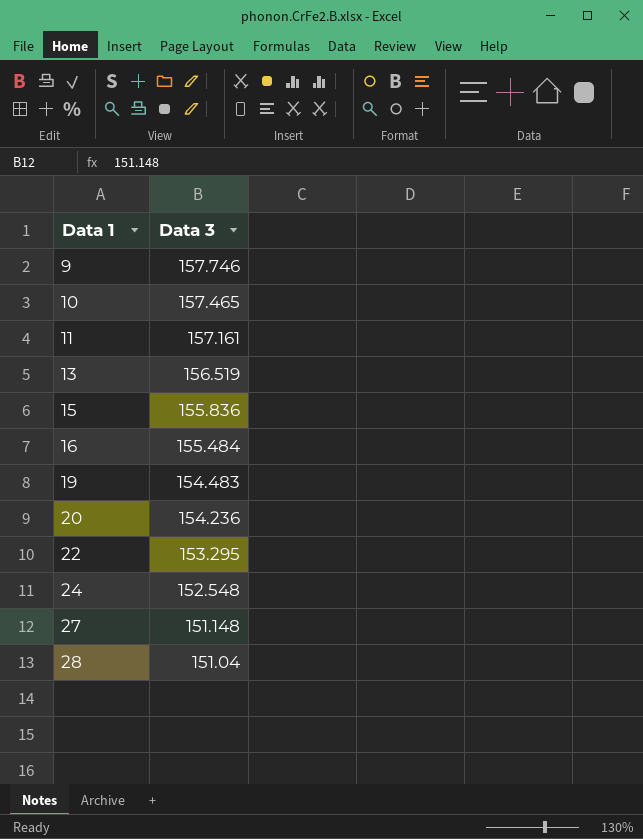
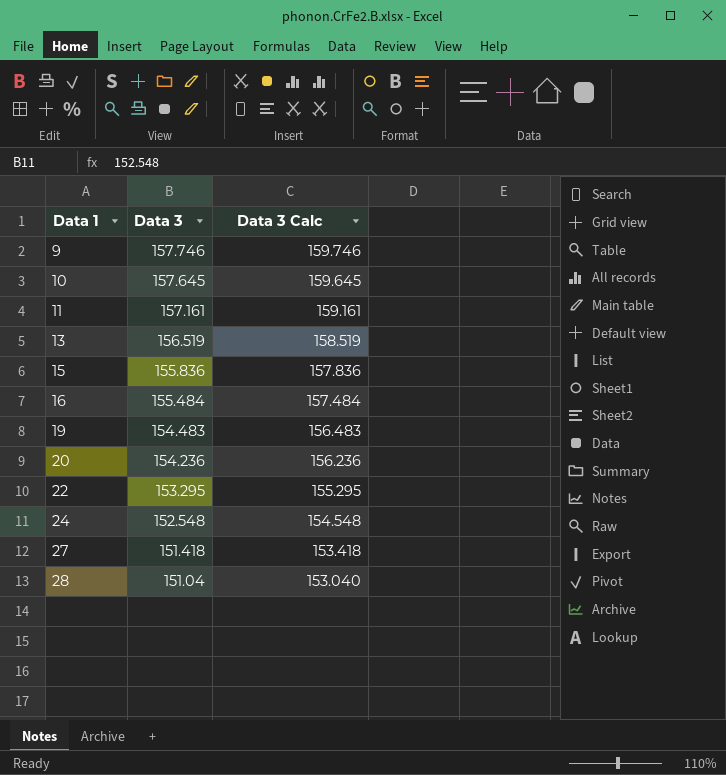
column Data 3 Calc | formula: none -> [Data 3] + 2
10 | Data 3: 157.465 -> 157.645
27 | Data 3: 151.148 -> 151.418

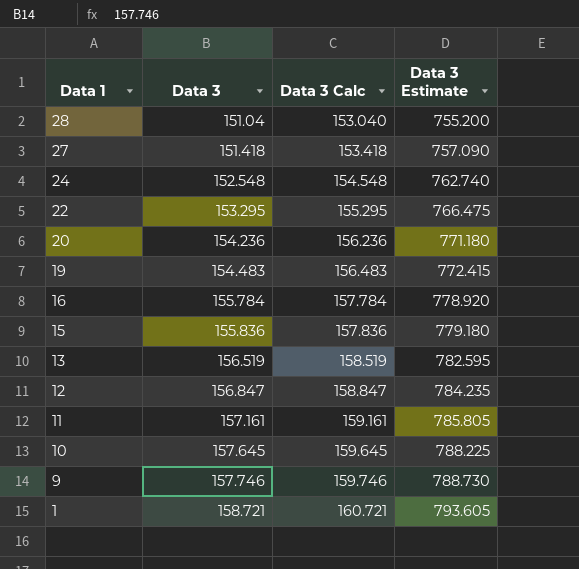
row order: Data 1 ascending -> Data 1 descending
column Data 3 Estimate | formula: none -> [Data 3] * 5
16 | Data 3: 155.484 -> 155.784
16 | Data 3 Calc: 157.484 -> 157.784
row 12: none -> 156.847 | 158.847 | 784.235
row 1: none -> 158.721 | 160.721 | 793.605

